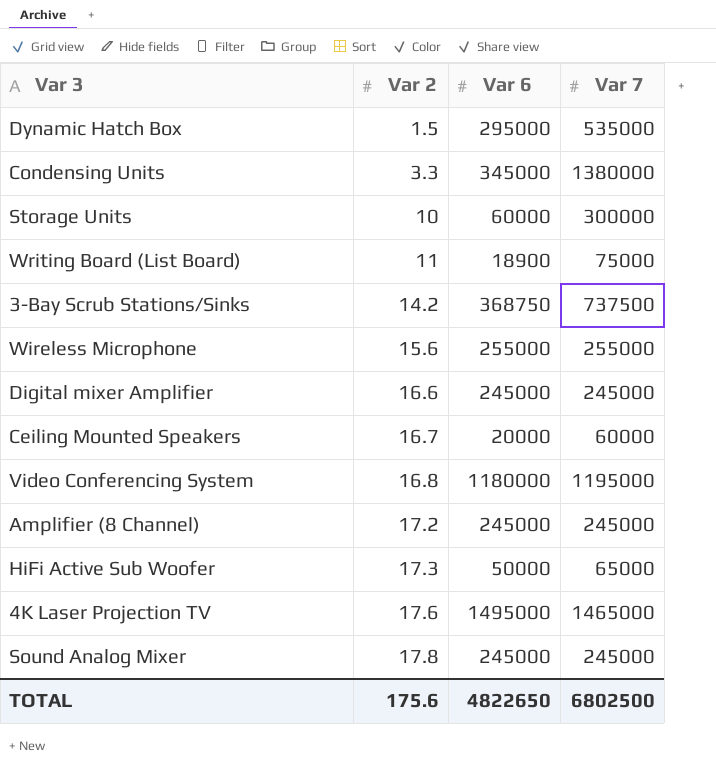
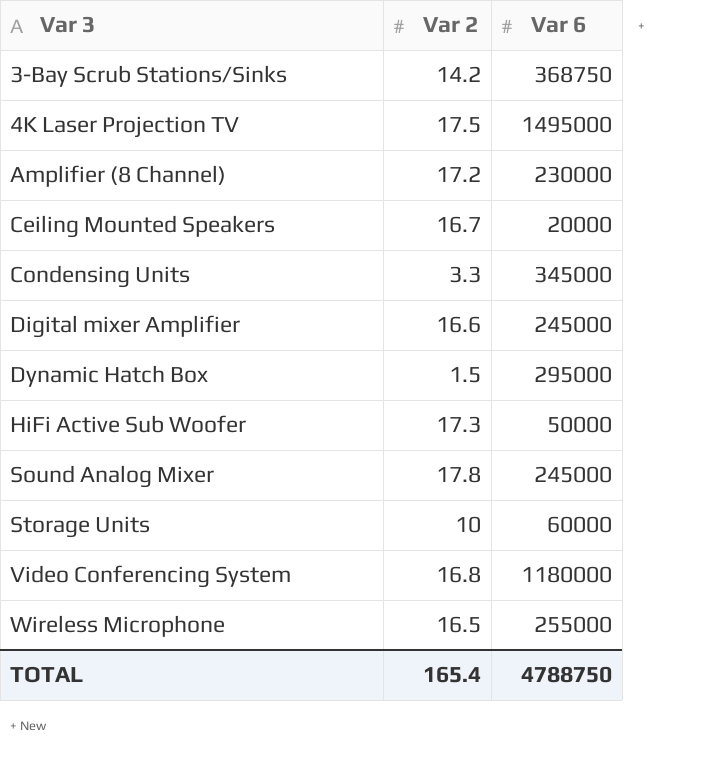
row order: Var 2 ascending -> Var 3 ascending
column Var 7 | position: 4 -> none
row Writing Board (List Board): 11 | 18900 | 75000 -> none
4K Laser Projection TV | Var 2: 17.6 -> 17.5
Amplifier (8 Channel) | Var 6: 245000 -> 230000
Wireless Microphone | Var 2: 15.6 -> 16.5
TOTAL | Var 2: 175.6 -> 165.4
TOTAL | Var 6: 4822650 -> 4788750

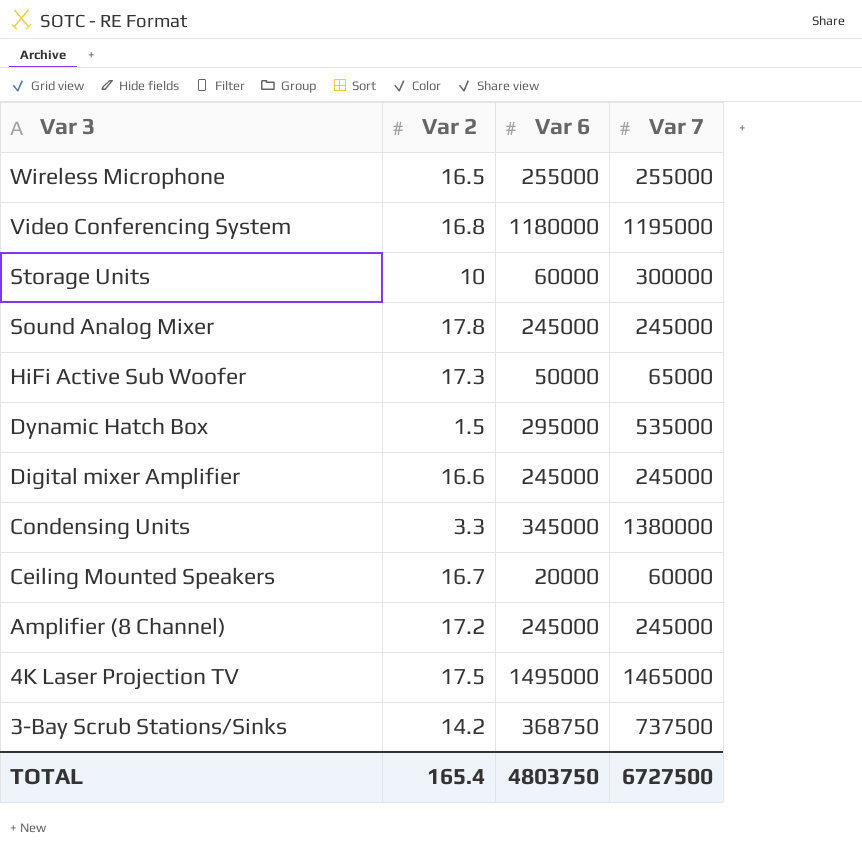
row order: Var 3 ascending -> Var 3 descending
column Var 7 | position: none -> 4
Amplifier (8 Channel) | Var 6: 230000 -> 245000
TOTAL | Var 6: 4788750 -> 4803750

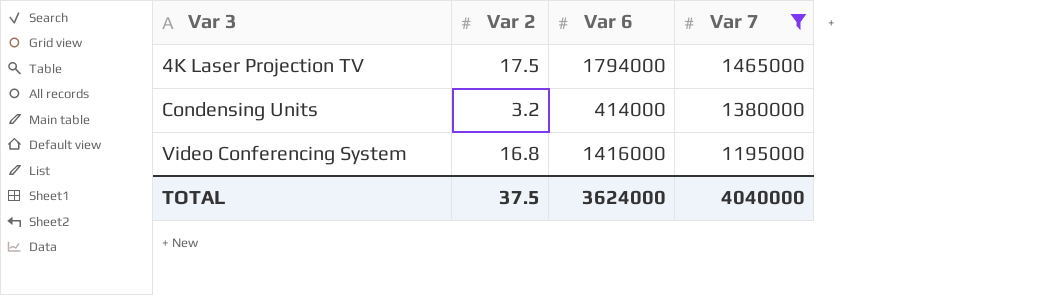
filter: none -> Var 7 >= 1195000
row order: Var 3 descending -> Var 3 ascending
4K Laser Projection TV | Var 6: 1495000 -> 1794000
Condensing Units | Var 2: 3.3 -> 3.2
Condensing Units | Var 6: 345000 -> 414000
Video Conferencing System | Var 6: 1180000 -> 1416000
TOTAL | Var 2: 165.4 -> 37.5
TOTAL | Var 6: 4803750 -> 3624000
TOTAL | Var 7: 6727500 -> 4040000

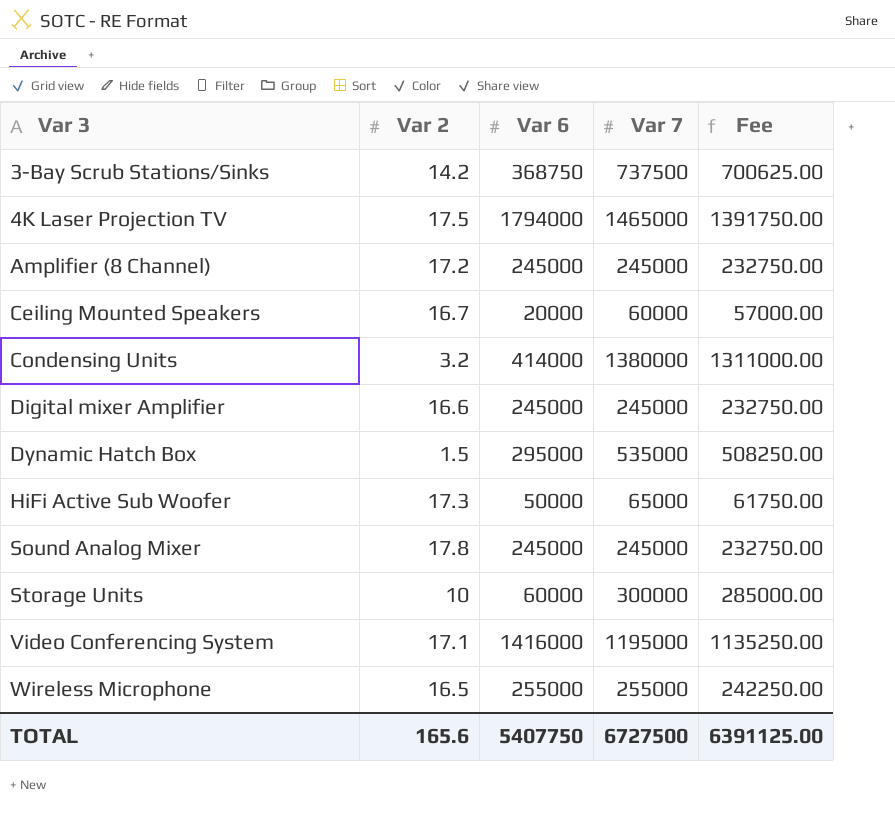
filter: Var 7 >= 1195000 -> none
column Fee | formula: none -> [Var 7] * 0.95
Video Conferencing System | Var 2: 16.8 -> 17.1
TOTAL | Var 2: 37.5 -> 165.6
TOTAL | Var 6: 3624000 -> 5407750
TOTAL | Var 7: 4040000 -> 6727500

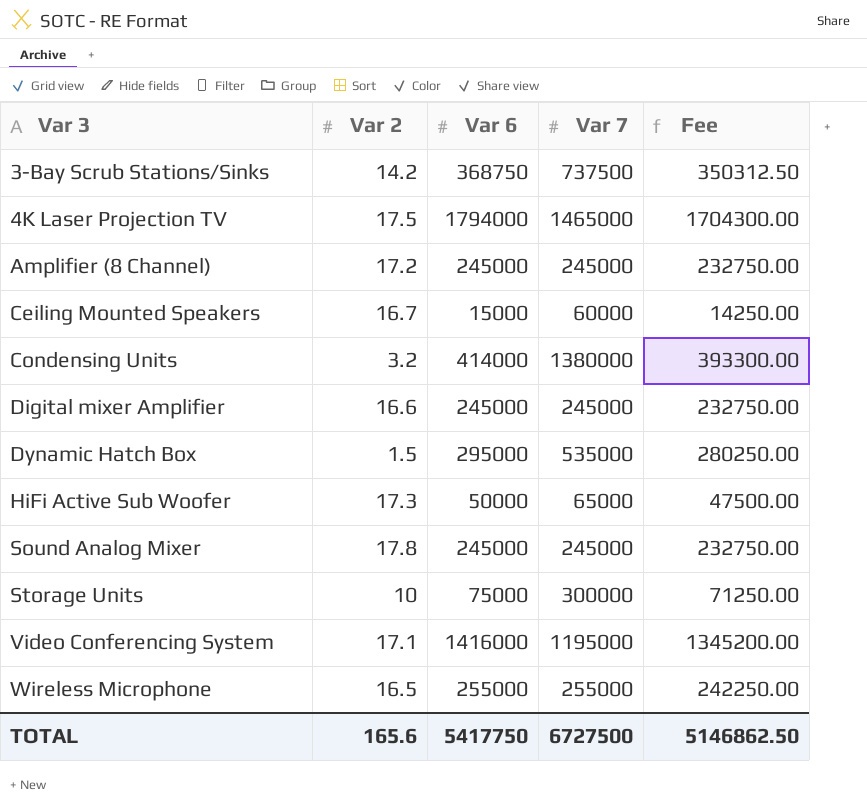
column Fee | formula: [Var 7] * 0.95 -> [Var 6] * 0.95
Ceiling Mounted Speakers | Var 6: 20000 -> 15000
Storage Units | Var 6: 60000 -> 75000
TOTAL | Var 6: 5407750 -> 5417750
TOTAL | Fee: 6391125.00 -> 5146862.50

